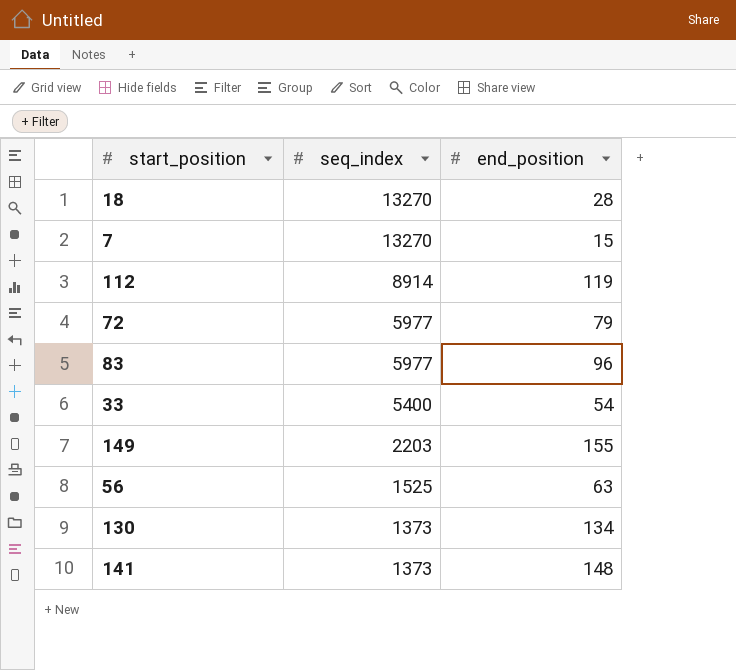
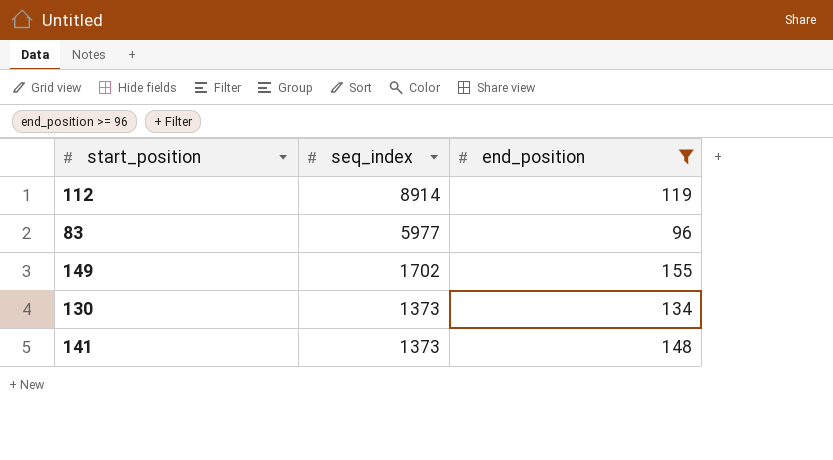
filter: none -> end_position >= 96
149 | seq_index: 2203 -> 1702

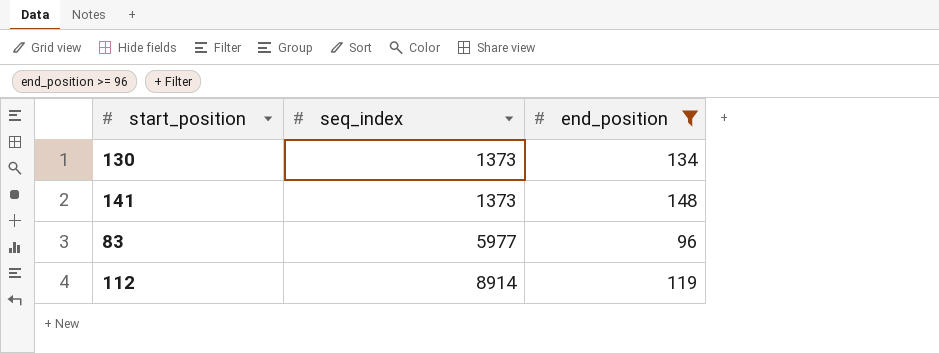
row order: seq_index descending -> seq_index ascending
row 149: 1702 | 155 -> none

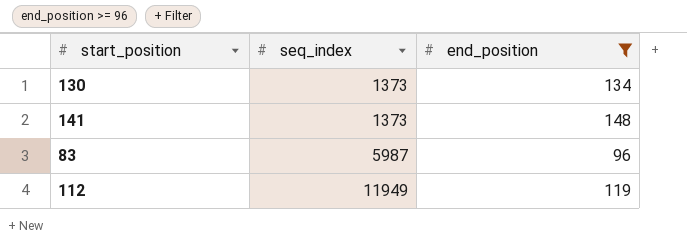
83 | seq_index: 5977 -> 5987
112 | seq_index: 8914 -> 11949

